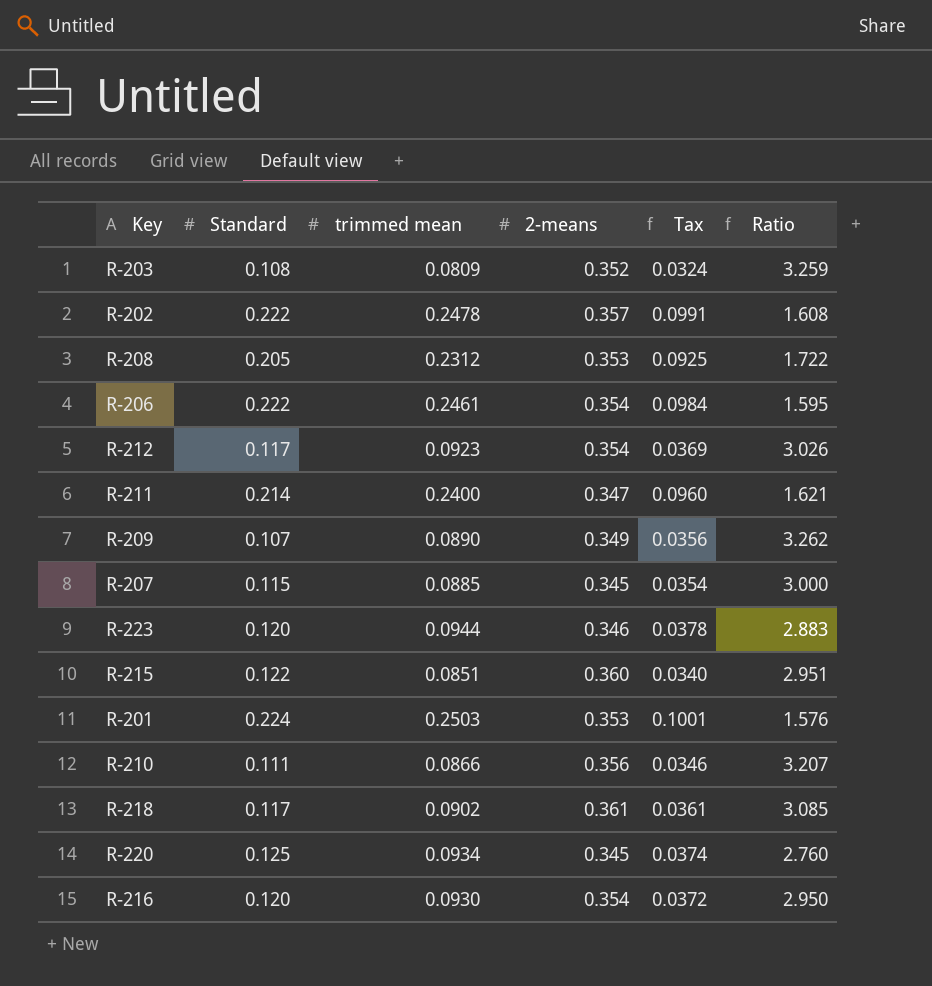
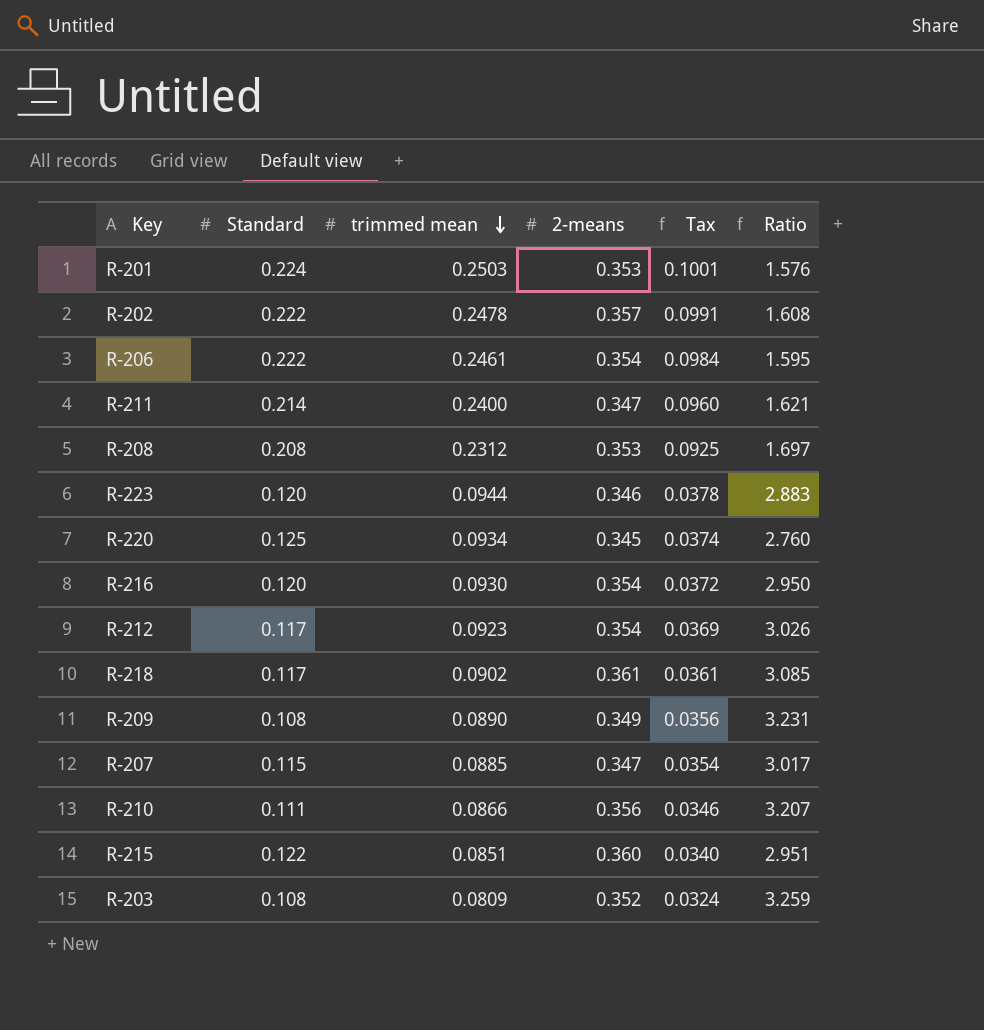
row order: none -> trimmed mean descending
R-208 | Standard: 0.205 -> 0.208
R-208 | Ratio: 1.722 -> 1.697
R-209 | Standard: 0.107 -> 0.108
R-209 | Ratio: 3.262 -> 3.231
R-207 | 2-means: 0.345 -> 0.347
R-207 | Ratio: 3.000 -> 3.017

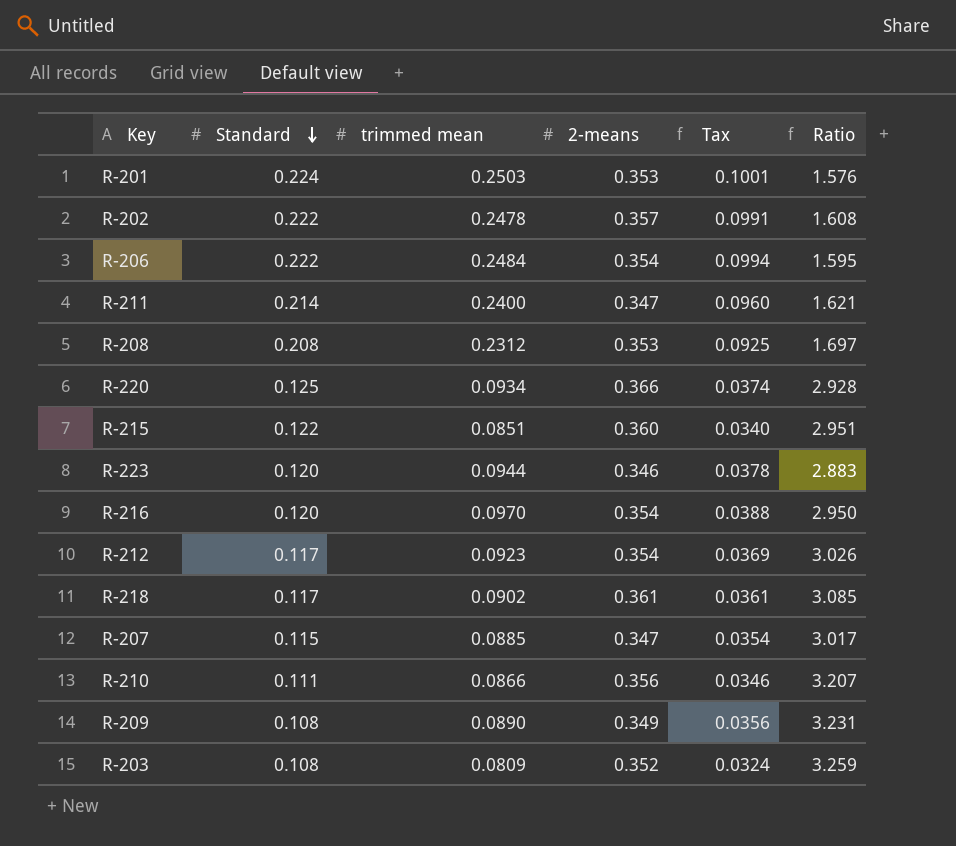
row order: trimmed mean descending -> Standard descending
R-206 | trimmed mean: 0.2461 -> 0.2484
R-206 | Tax: 0.0984 -> 0.0994
R-220 | 2-means: 0.345 -> 0.366
R-220 | Ratio: 2.760 -> 2.928
R-216 | trimmed mean: 0.0930 -> 0.0970
R-216 | Tax: 0.0372 -> 0.0388

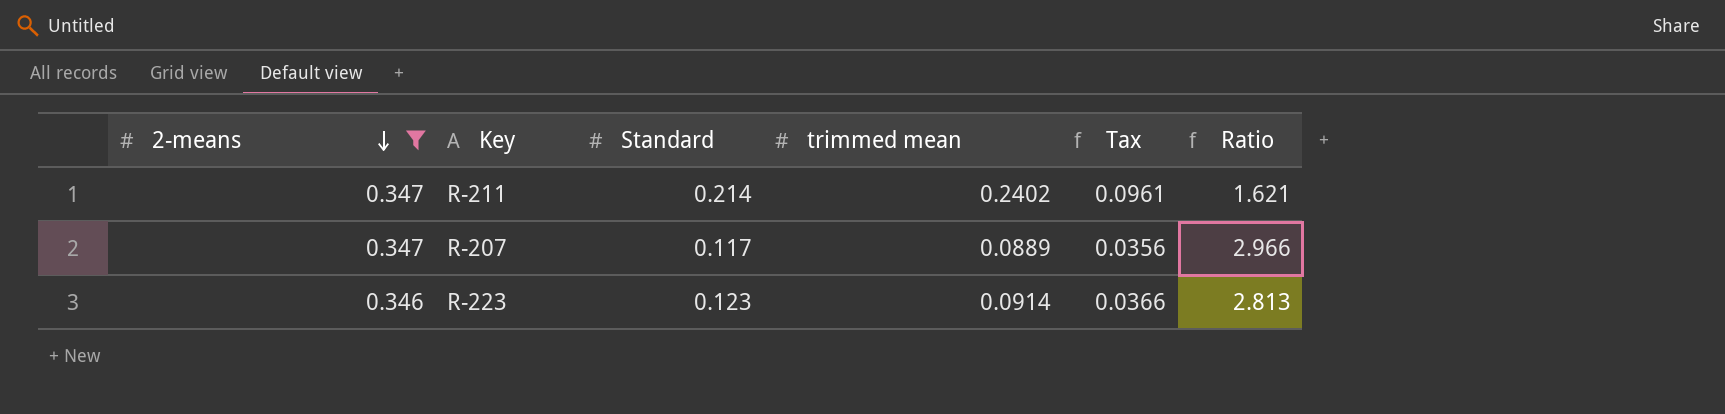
filter: none -> 2-means <= 0.347
row order: Standard descending -> 2-means descending
column 2-means | position: 4 -> 1
R-211 | trimmed mean: 0.2400 -> 0.2402
R-211 | Tax: 0.0960 -> 0.0961
R-207 | Standard: 0.115 -> 0.117
R-207 | trimmed mean: 0.0885 -> 0.0889
R-207 | Tax: 0.0354 -> 0.0356
R-207 | Ratio: 3.017 -> 2.966
R-223 | Standard: 0.120 -> 0.123
R-223 | trimmed mean: 0.0944 -> 0.0914
R-223 | Tax: 0.0378 -> 0.0366
R-223 | Ratio: 2.883 -> 2.813

